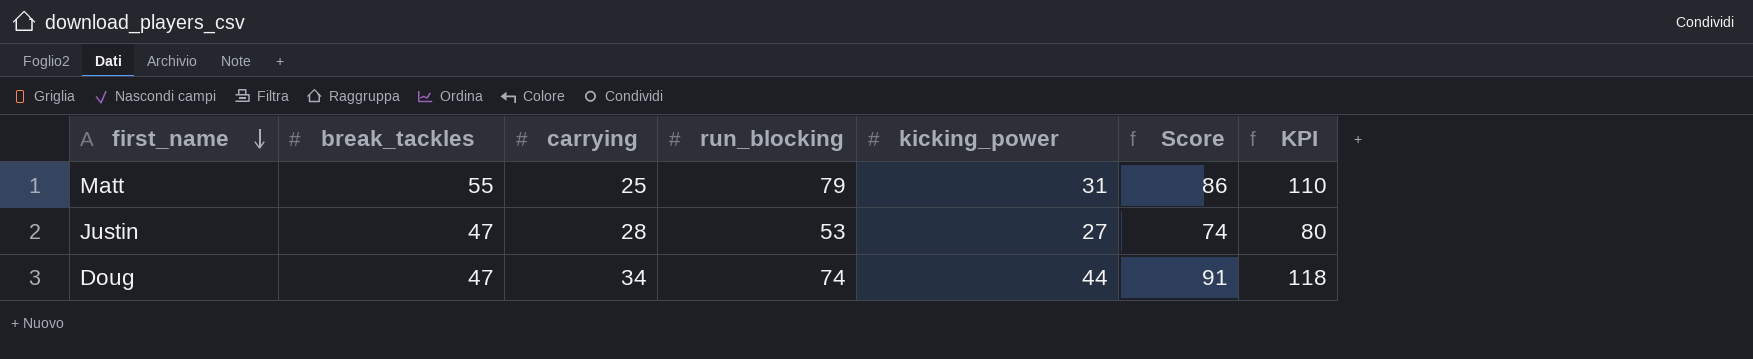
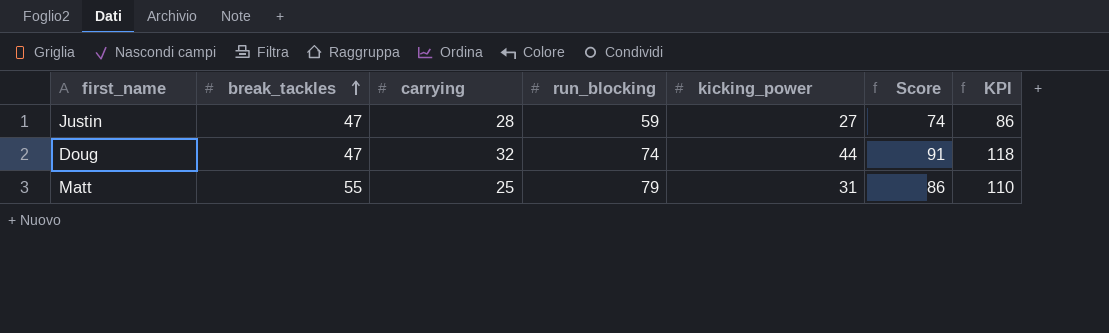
row order: first_name descending -> break_tackles ascending
Justin | run_blocking: 53 -> 59
Justin | KPI: 80 -> 86
Doug | carrying: 34 -> 32

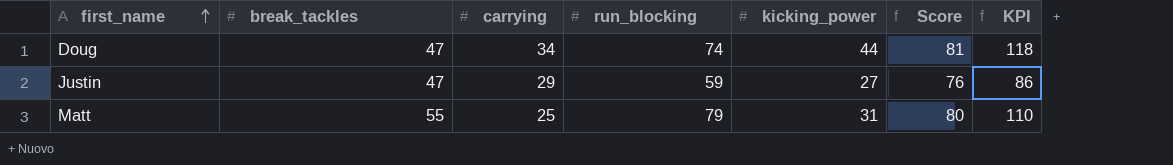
row order: break_tackles ascending -> first_name ascending
column Score | formula: [break_tackles] + [kicking_power] -> [break_tackles] + [carrying]
Doug | carrying: 32 -> 34
Justin | carrying: 28 -> 29

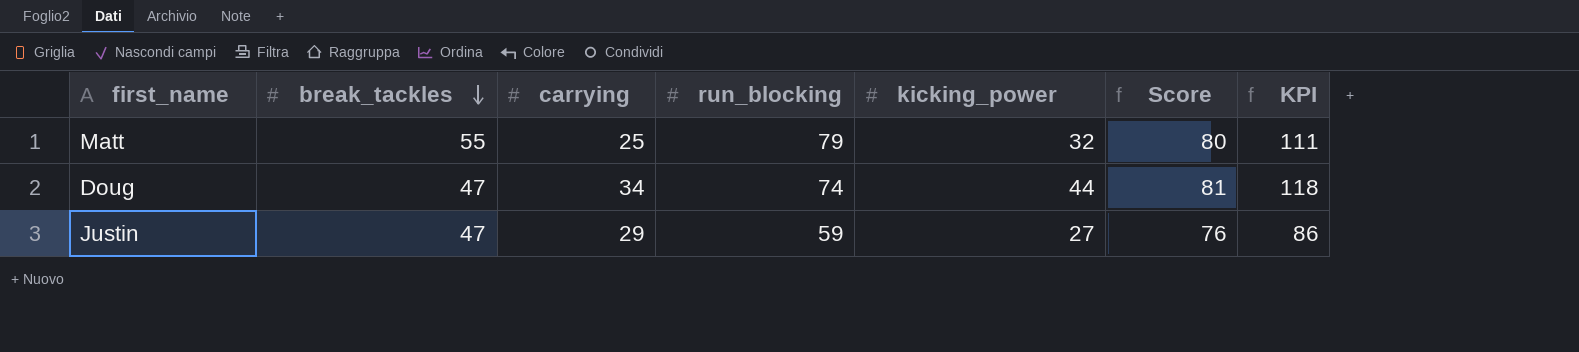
row order: first_name ascending -> break_tackles descending
Matt | kicking_power: 31 -> 32
Matt | KPI: 110 -> 111

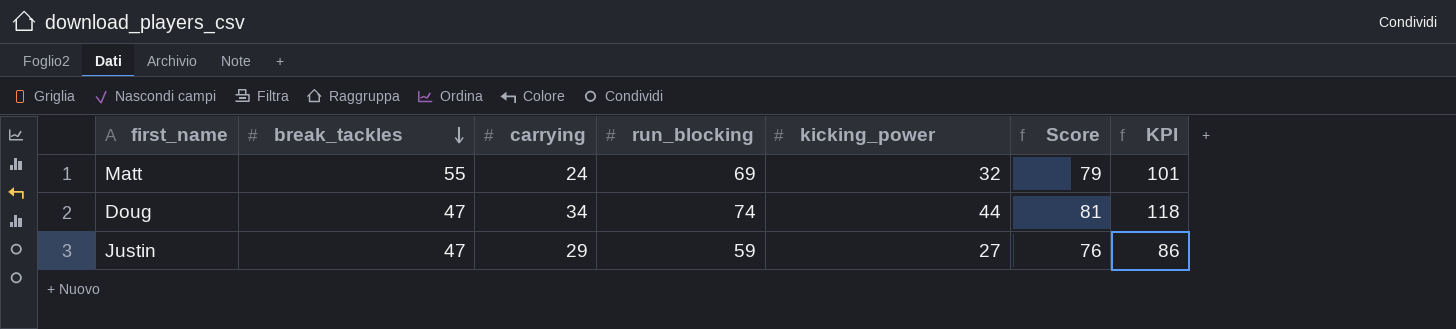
Matt | carrying: 25 -> 24
Matt | run_blocking: 79 -> 69
Matt | Score: 80 -> 79
Matt | KPI: 111 -> 101

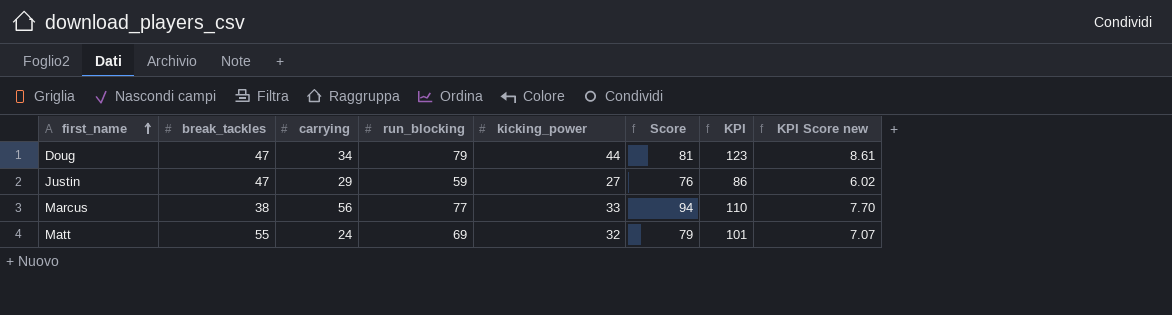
row order: break_tackles descending -> first_name ascending
column KPI Score new | formula: none -> [KPI] * 0.07
Doug | run_blocking: 74 -> 79
Doug | KPI: 118 -> 123
row Marcus: none -> 38 | 56 | 77 | 33 | 94 | 110 | 7.70

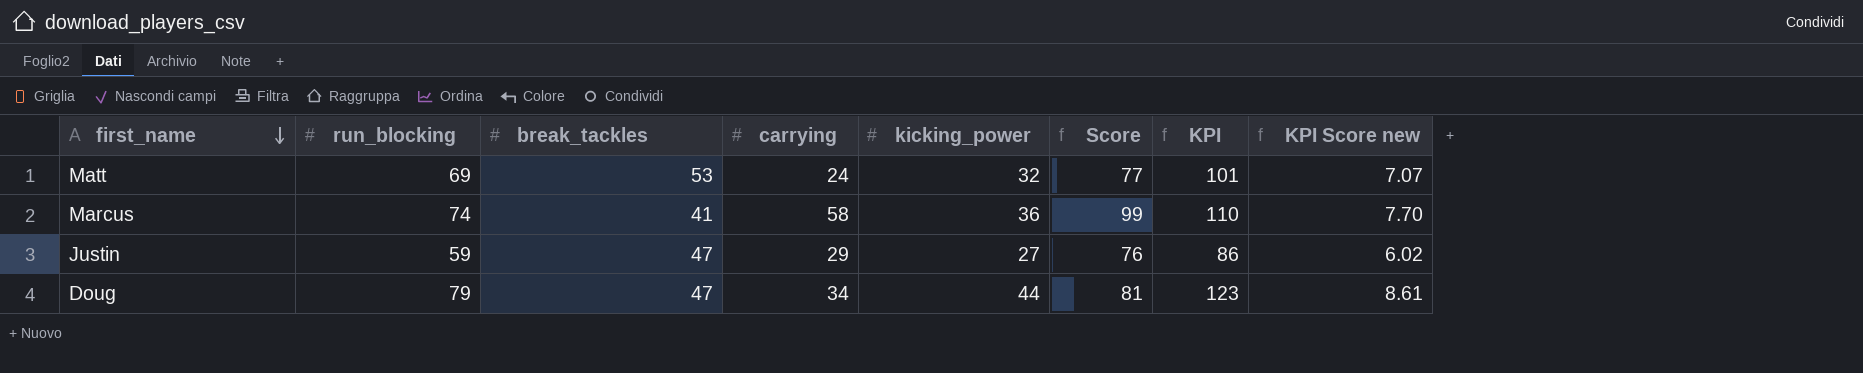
row order: first_name ascending -> first_name descending
column run_blocking | position: 4 -> 2
Matt | break_tackles: 55 -> 53
Matt | Score: 79 -> 77
Marcus | run_blocking: 77 -> 74
Marcus | break_tackles: 38 -> 41
Marcus | carrying: 56 -> 58
Marcus | kicking_power: 33 -> 36
Marcus | Score: 94 -> 99

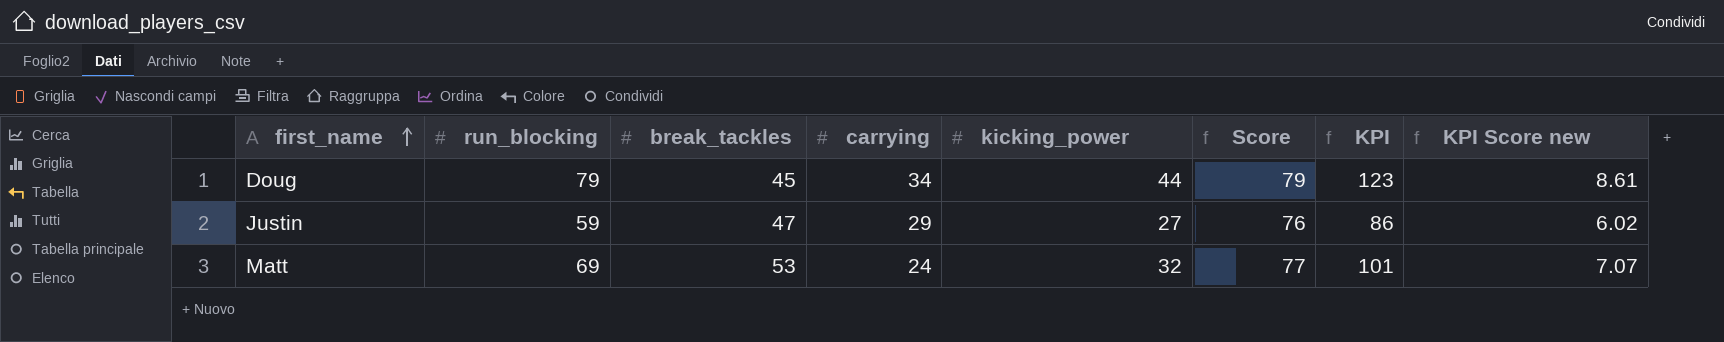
row order: first_name descending -> first_name ascending
row Marcus: 74 | 41 | 58 | 36 | 99 | 110 | 7.70 -> none
Doug | break_tackles: 47 -> 45
Doug | Score: 81 -> 79

